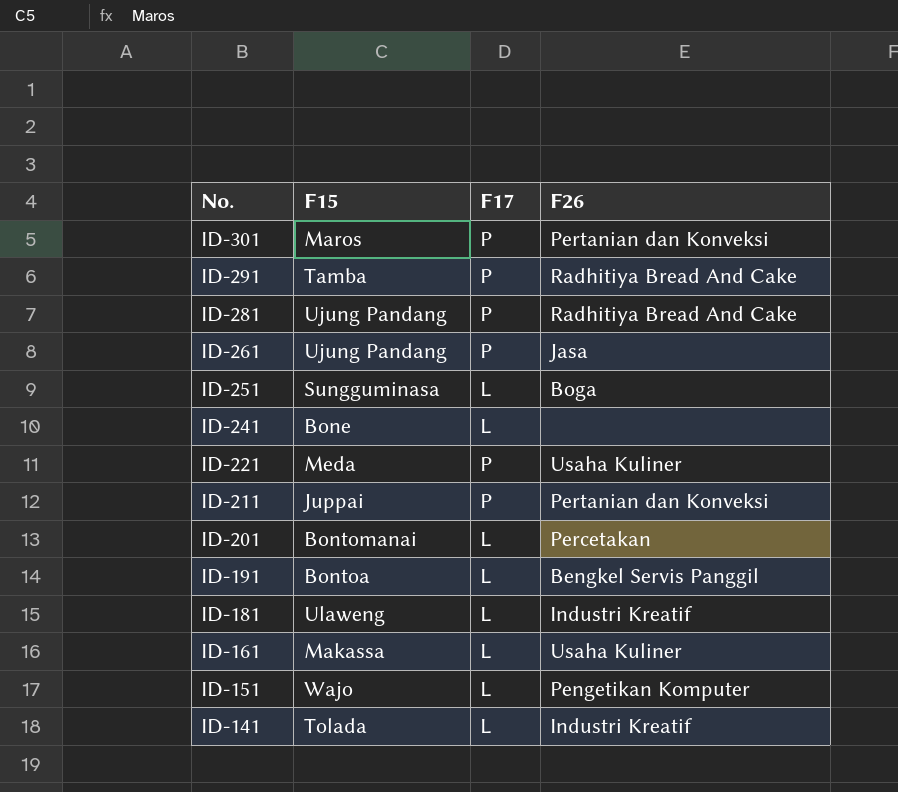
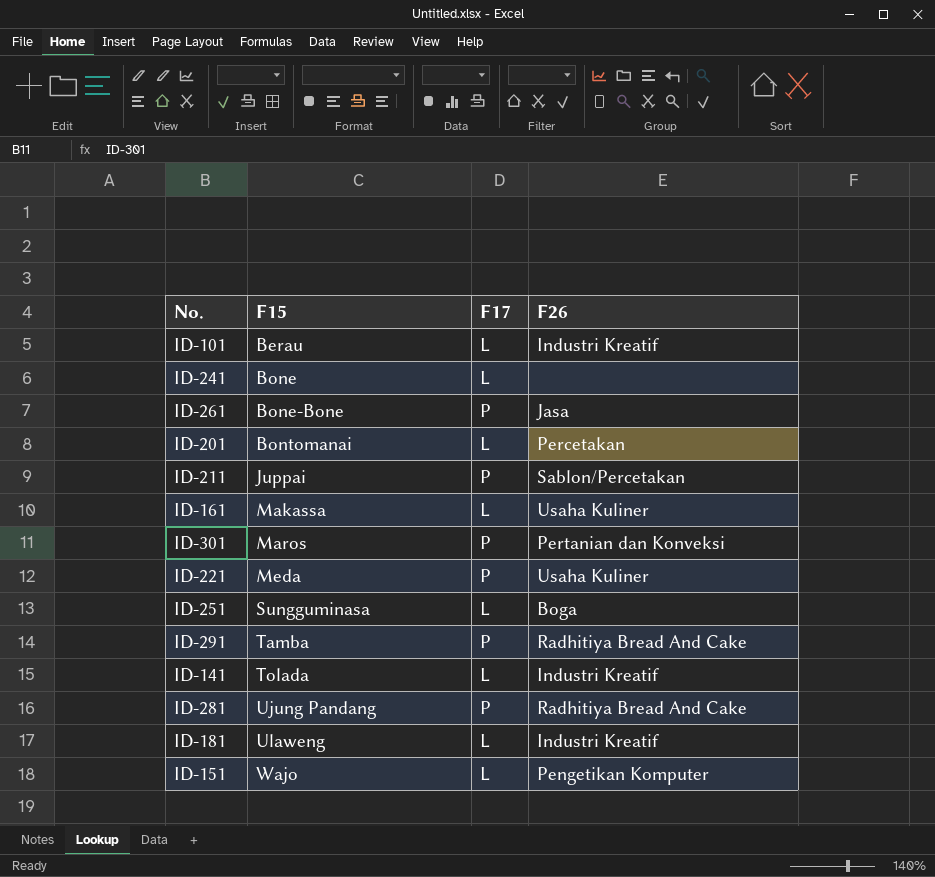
row order: No. descending -> F15 ascending
row ID-191: Bontoa | L | Bengkel Servis Panggil -> none
row ID-101: none -> Berau | L | Industri Kreatif
ID-261 | F15: Ujung Pandang -> Bone-Bone
ID-211 | F26: Pertanian dan Konveksi -> Sablon/Percetakan

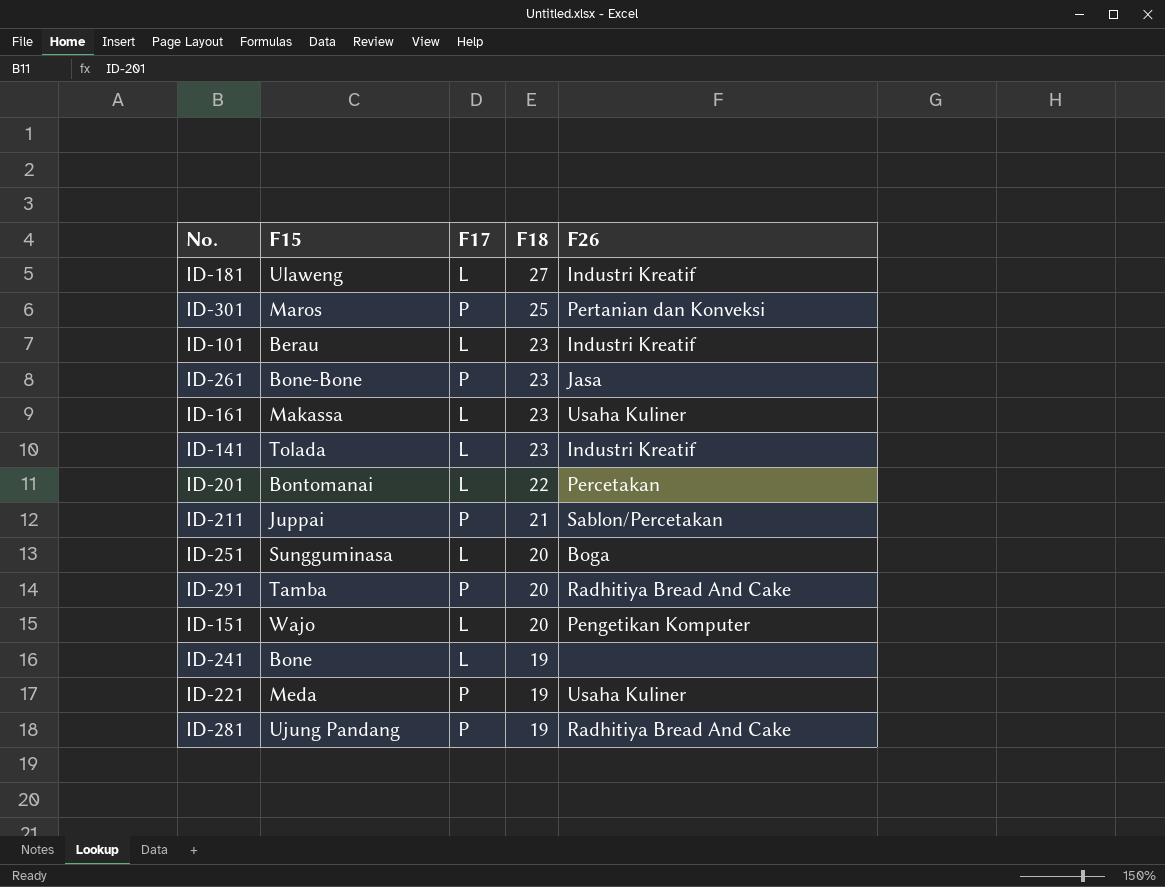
row order: F15 ascending -> F18 descending
column F18 | position: none -> 4

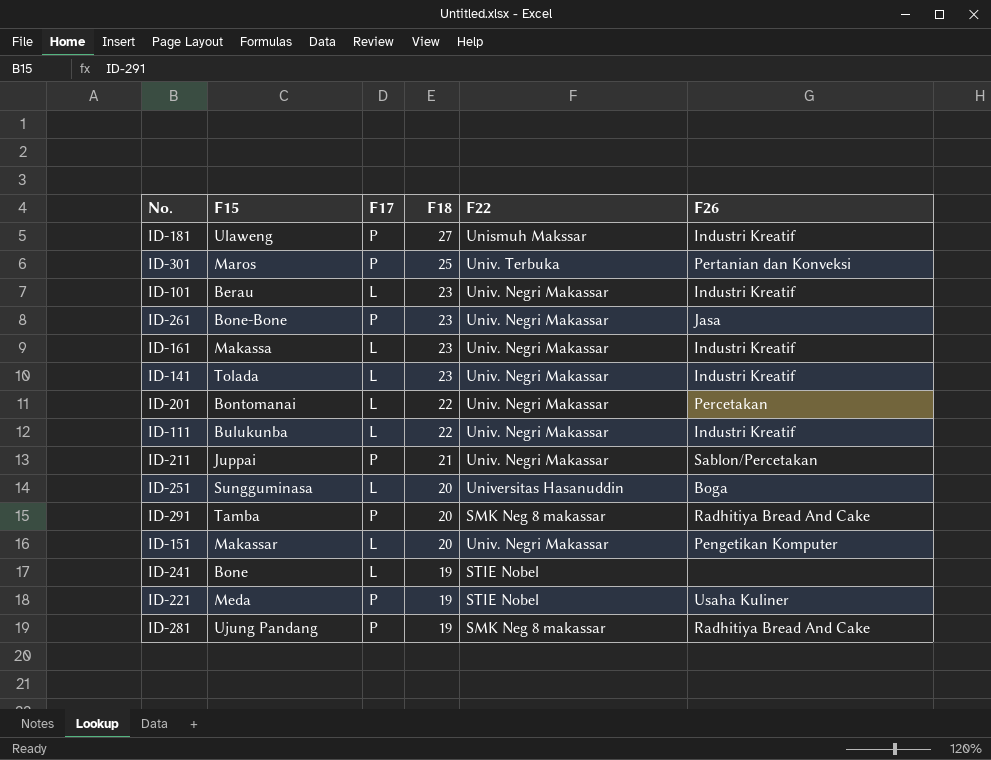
column F22 | position: none -> 5
ID-181 | F17: L -> P
ID-161 | F26: Usaha Kuliner -> Industri Kreatif
row ID-111: none -> Bulukunba | L | 22 | Univ. Negri Makassar | Industri Kreatif
ID-151 | F15: Wajo -> Makassar

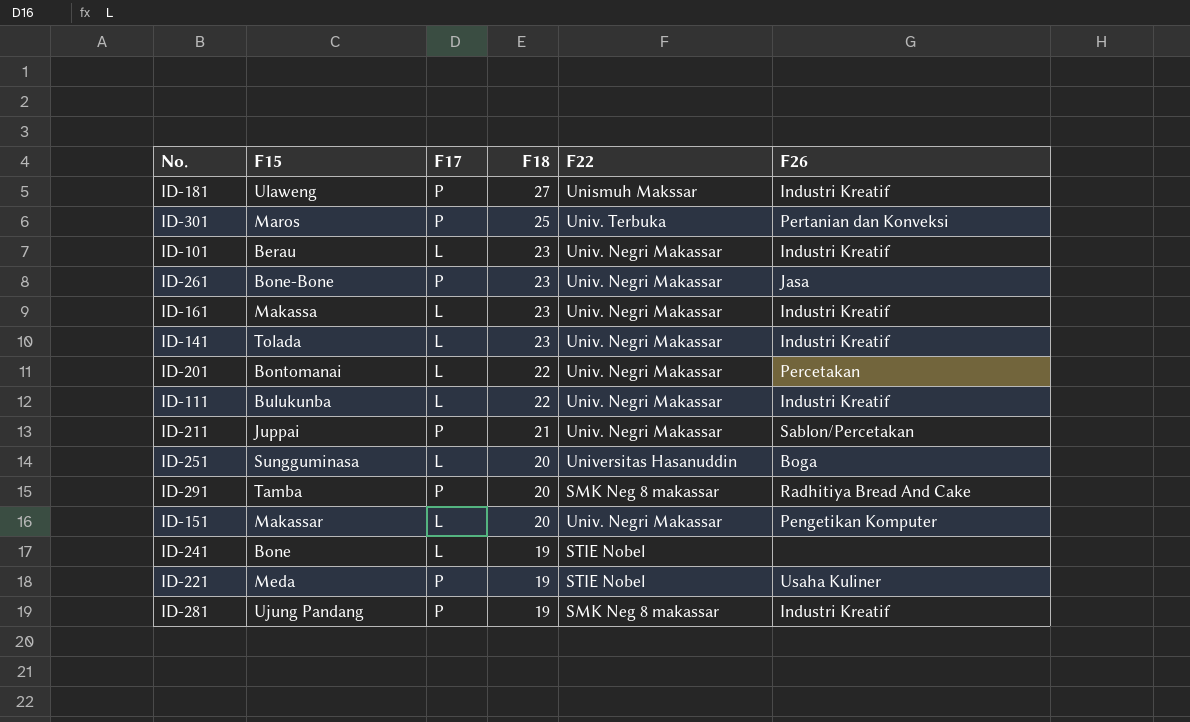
ID-281 | F26: Radhitiya Bread And Cake -> Industri Kreatif

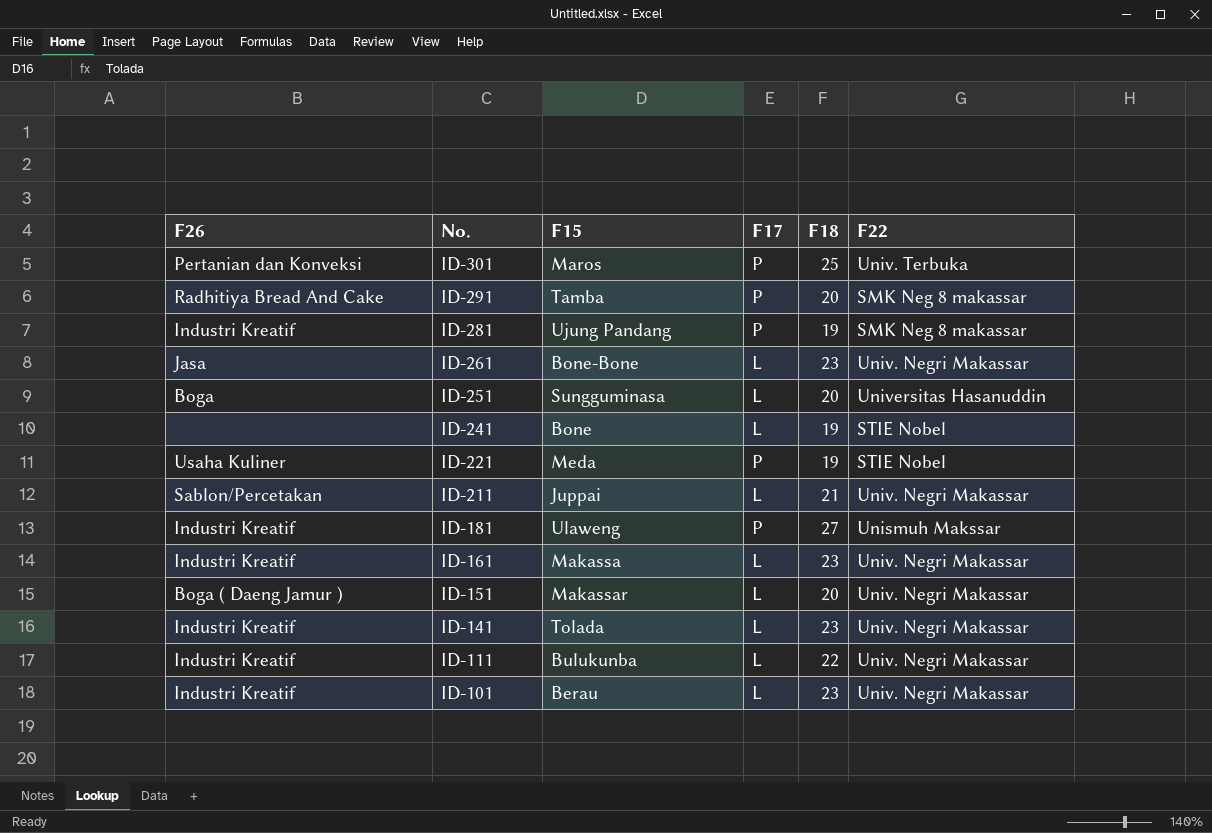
row order: F18 descending -> No. descending
column F26 | position: 6 -> 1
row ID-201: Bontomanai | L | 22 | Univ. Negri Makassar | Percetakan -> none
ID-261 | F17: P -> L
ID-211 | F17: P -> L
ID-151 | F26: Pengetikan Komputer -> Boga ( Daeng Jamur )

